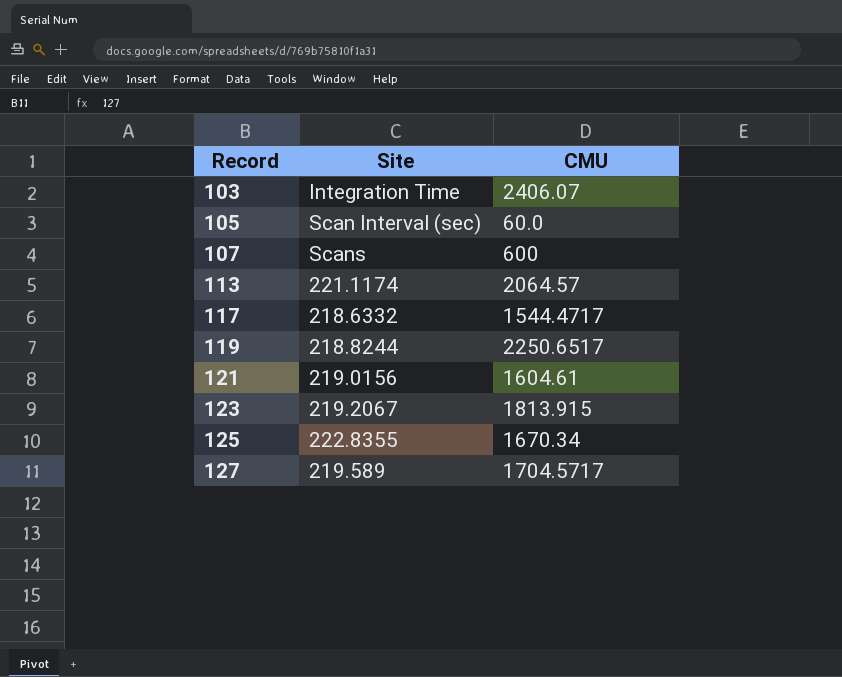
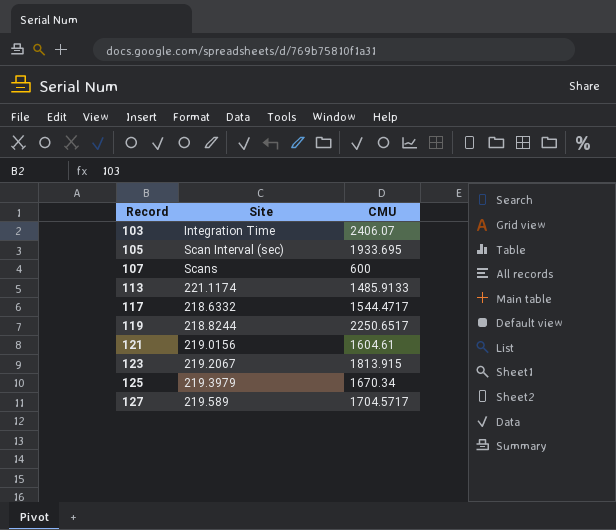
105 | CMU: 60.0 -> 1933.695
113 | CMU: 2064.57 -> 1485.9133
125 | Site: 222.8355 -> 219.3979

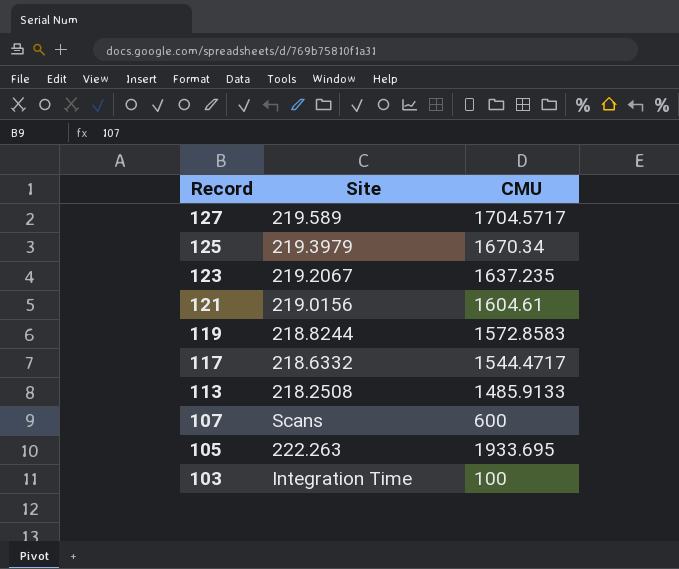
row order: Record ascending -> Record descending
123 | CMU: 1813.915 -> 1637.235
119 | CMU: 2250.6517 -> 1572.8583
113 | Site: 221.1174 -> 218.2508
105 | Site: Scan Interval (sec) -> 222.263
103 | CMU: 2406.07 -> 100

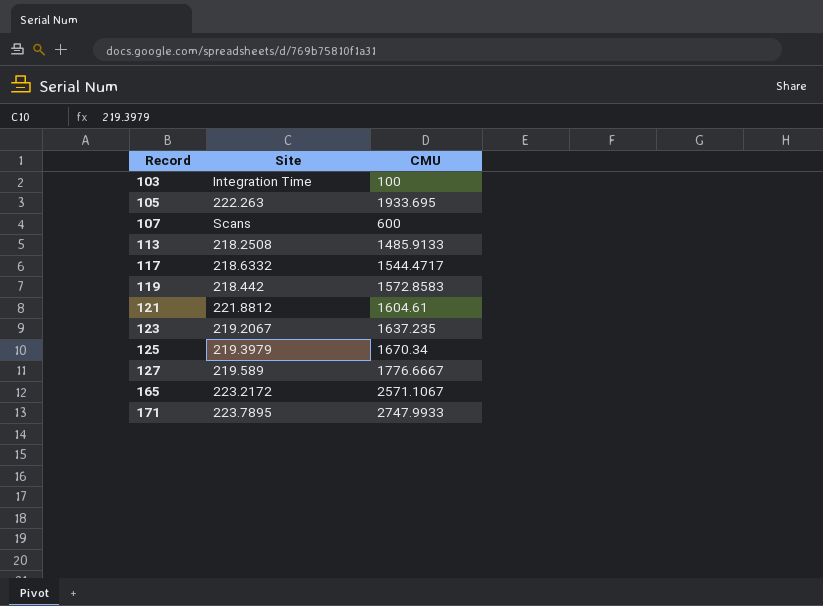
row order: Record descending -> Record ascending
119 | Site: 218.8244 -> 218.442
121 | Site: 219.0156 -> 221.8812
127 | CMU: 1704.5717 -> 1776.6667
row 165: none -> 223.2172 | 2571.1067
row 171: none -> 223.7895 | 2747.9933

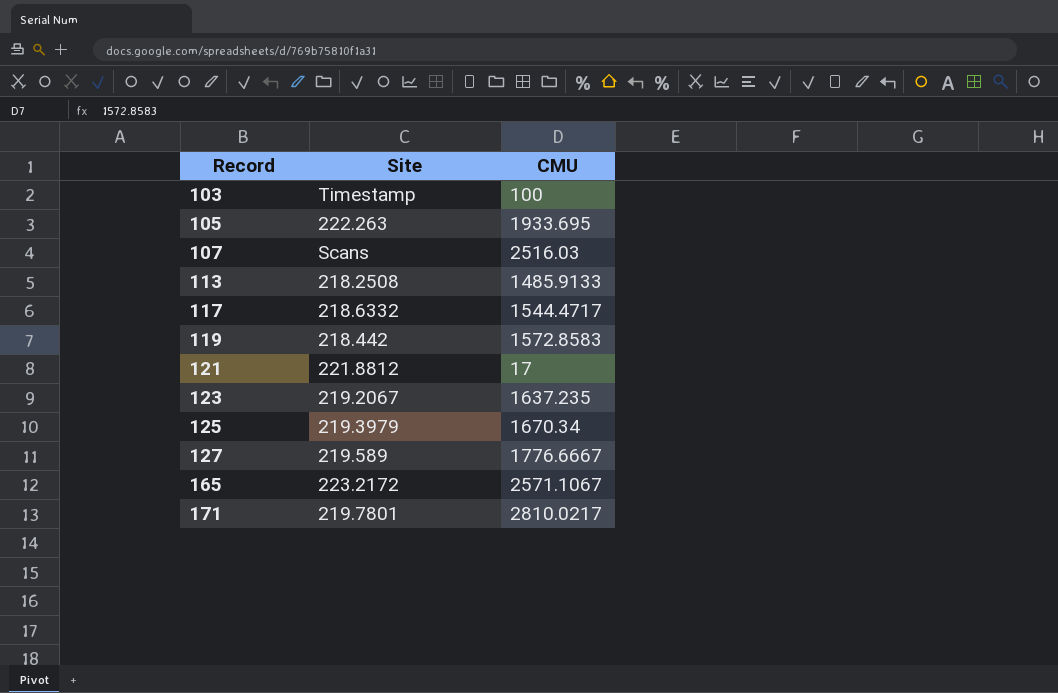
103 | Site: Integration Time -> Timestamp
107 | CMU: 600 -> 2516.03
121 | CMU: 1604.61 -> 17
171 | Site: 223.7895 -> 219.7801
171 | CMU: 2747.9933 -> 2810.0217

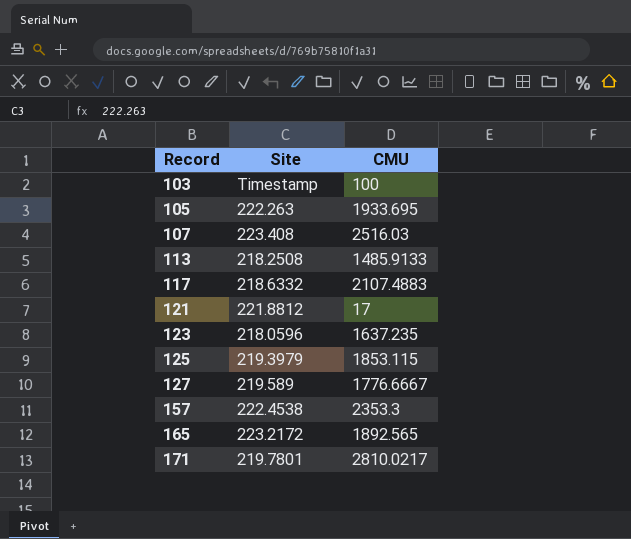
row 119: 218.442 | 1572.8583 -> none
107 | Site: Scans -> 223.408
117 | CMU: 1544.4717 -> 2107.4883
123 | Site: 219.2067 -> 218.0596
125 | CMU: 1670.34 -> 1853.115
row 157: none -> 222.4538 | 2353.3
165 | CMU: 2571.1067 -> 1892.565

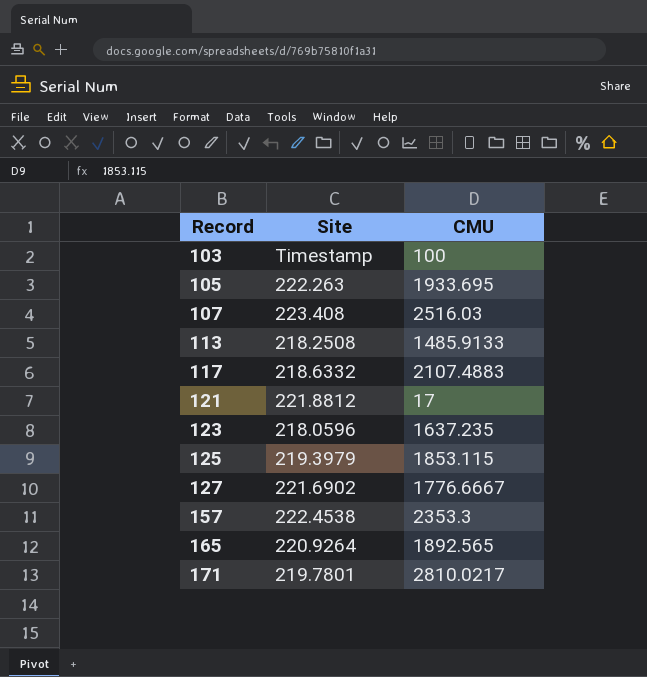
127 | Site: 219.589 -> 221.6902
165 | Site: 223.2172 -> 220.9264

